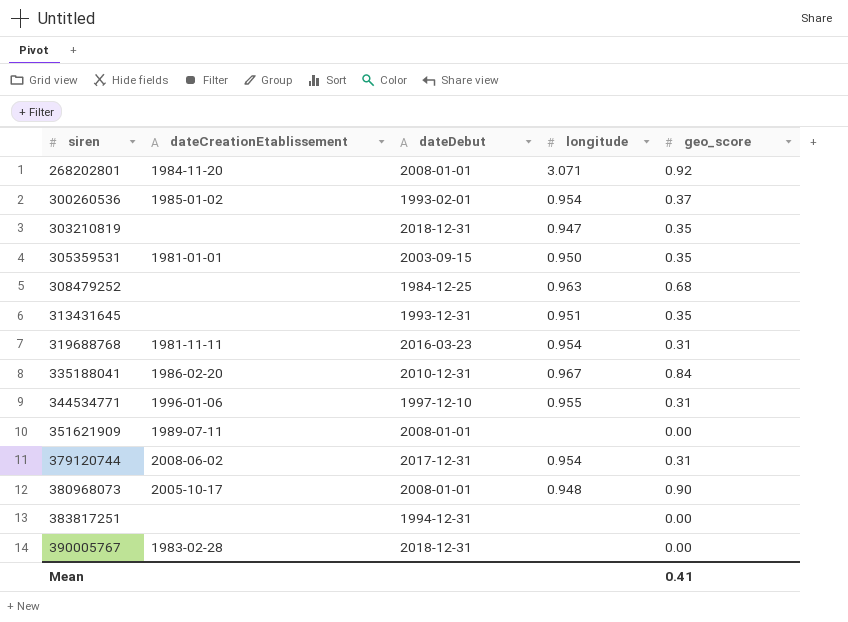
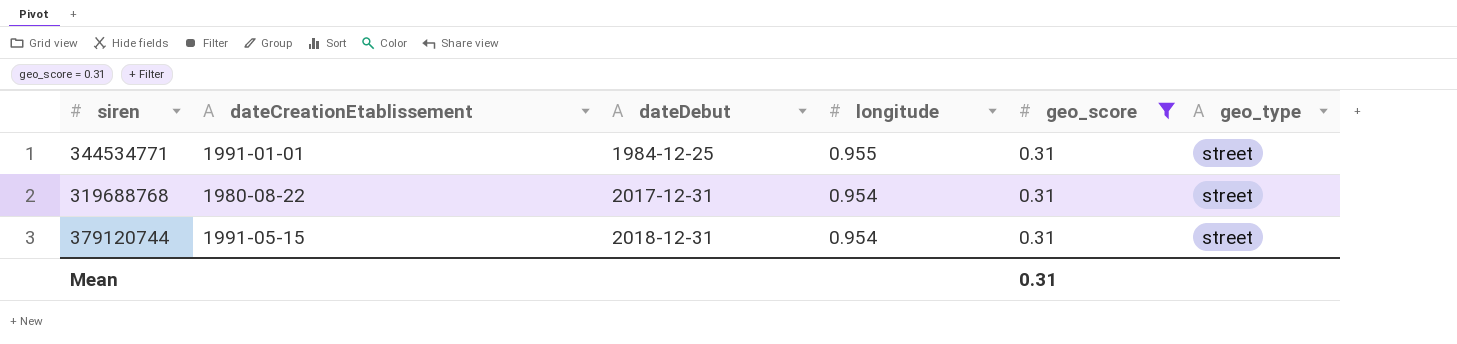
filter: none -> geo_score = 0.31
row order: siren ascending -> dateDebut ascending
column geo_type | position: none -> 6
344534771 | dateCreationEtablissement: 1996-01-06 -> 1991-01-01
344534771 | dateDebut: 1997-12-10 -> 1984-12-25
319688768 | dateCreationEtablissement: 1981-11-11 -> 1980-08-22
319688768 | dateDebut: 2016-03-23 -> 2017-12-31
379120744 | dateCreationEtablissement: 2008-06-02 -> 1991-05-15
379120744 | dateDebut: 2017-12-31 -> 2018-12-31
Mean | geo_score: 0.41 -> 0.31

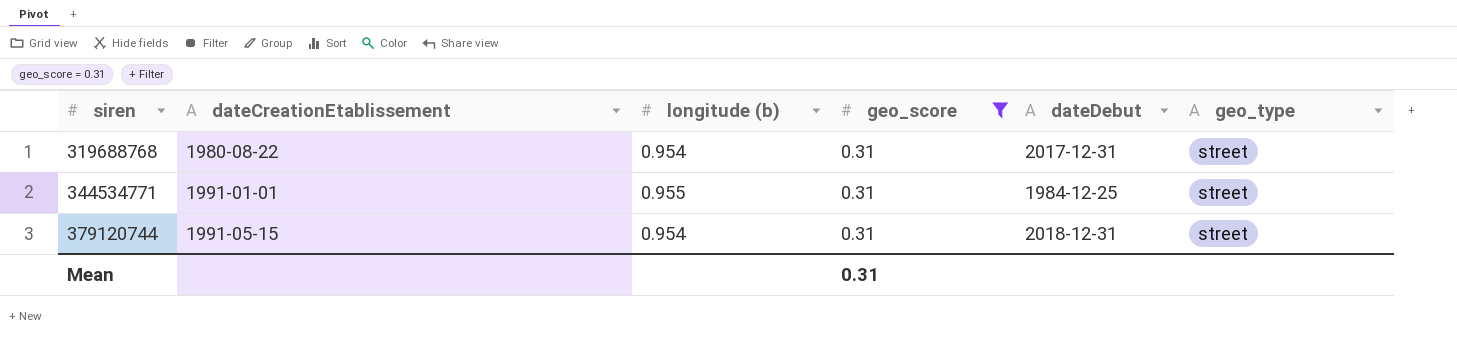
row order: dateDebut ascending -> siren ascending
column name: longitude -> longitude (b)
column dateDebut | position: 3 -> 5

